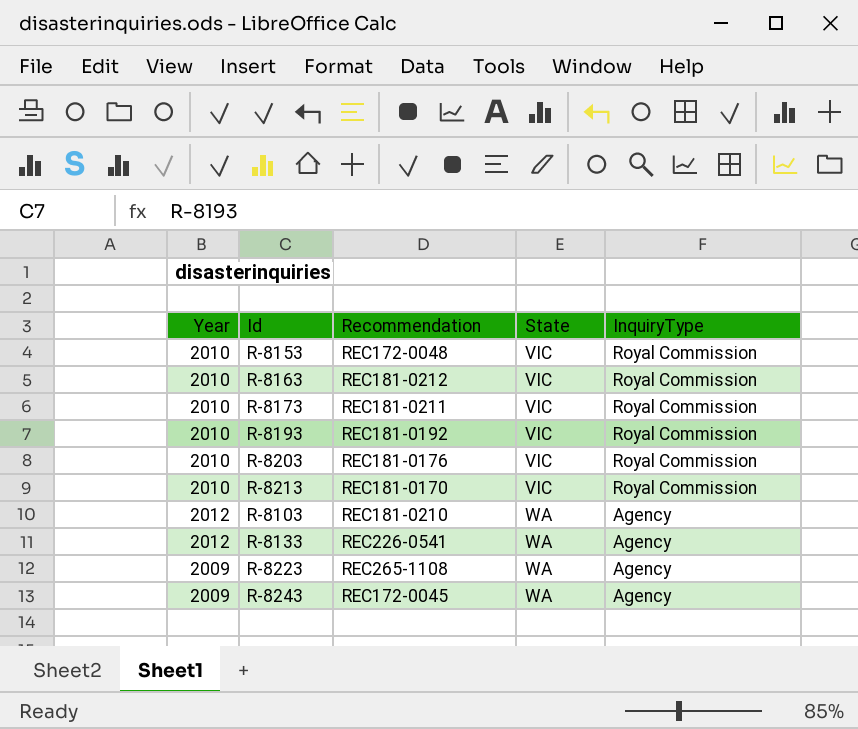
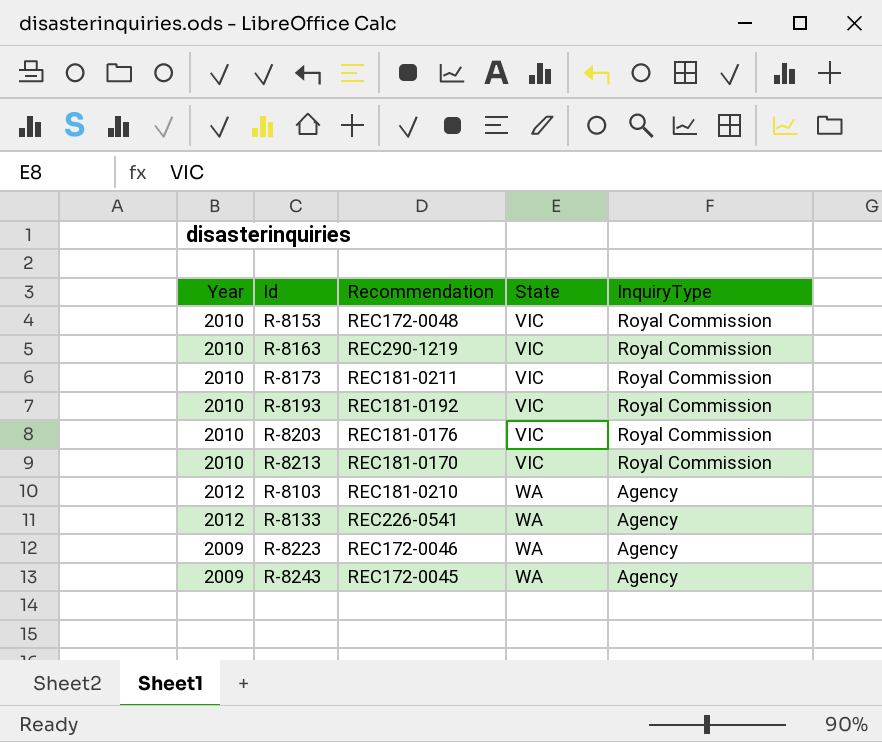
R-8163 | Recommendation: REC181-0212 -> REC290-1219
R-8223 | Recommendation: REC265-1108 -> REC172-0046

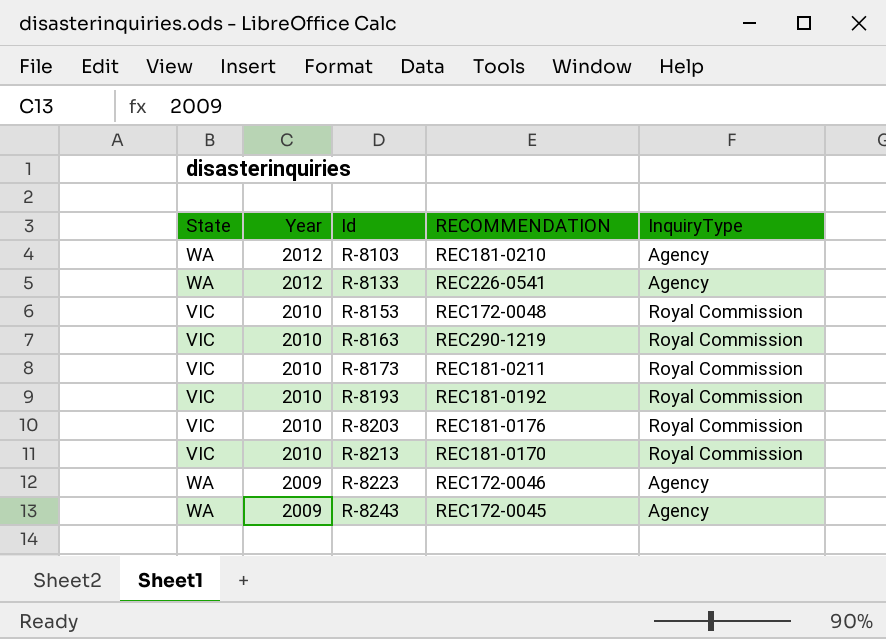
row order: State ascending -> Year descending
column State | position: 4 -> 1
column name: Recommendation -> RECOMMENDATION

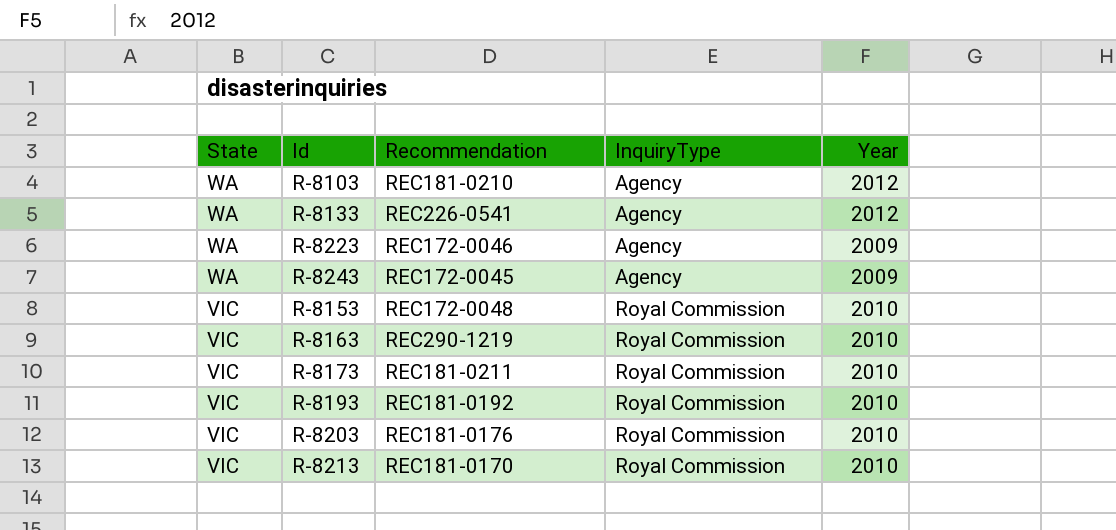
row order: Year descending -> State descending
column name: RECOMMENDATION -> Recommendation
column Year | position: 2 -> 5

